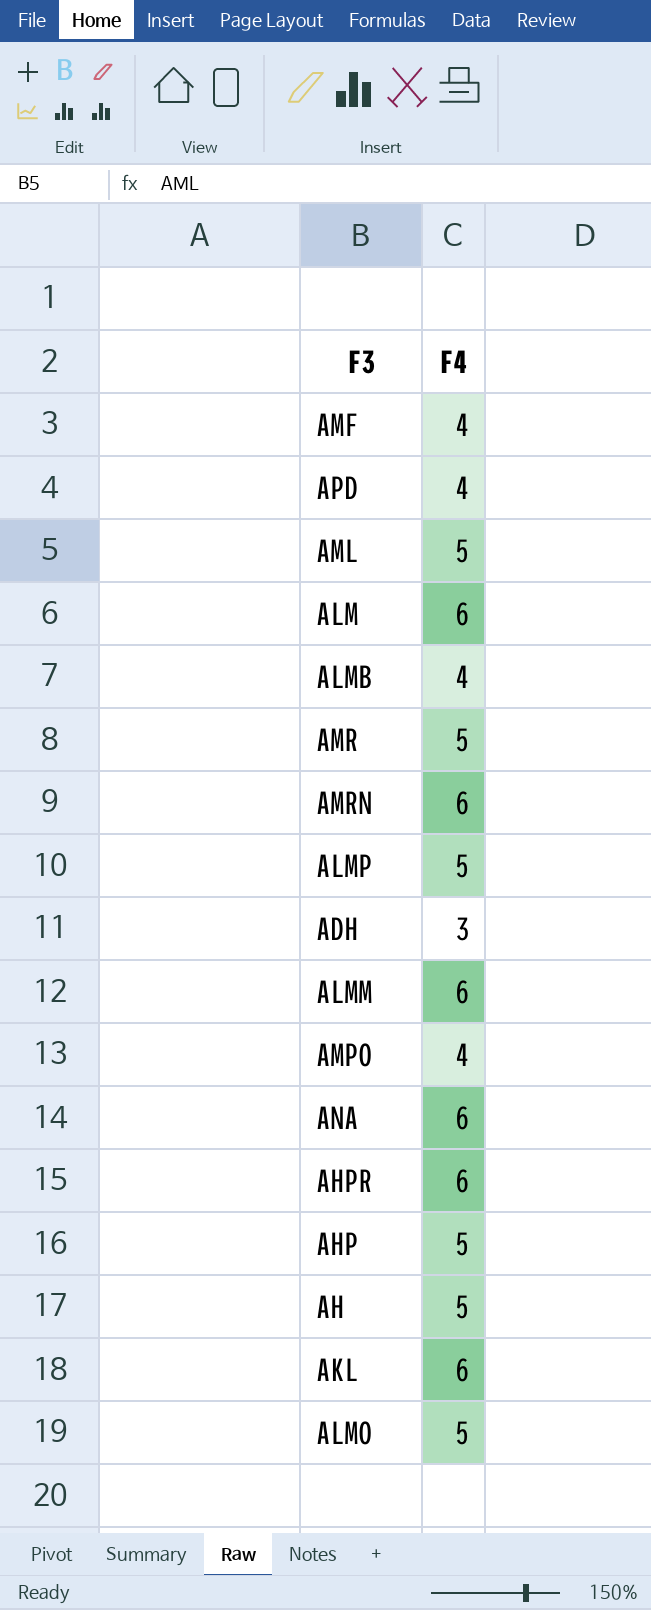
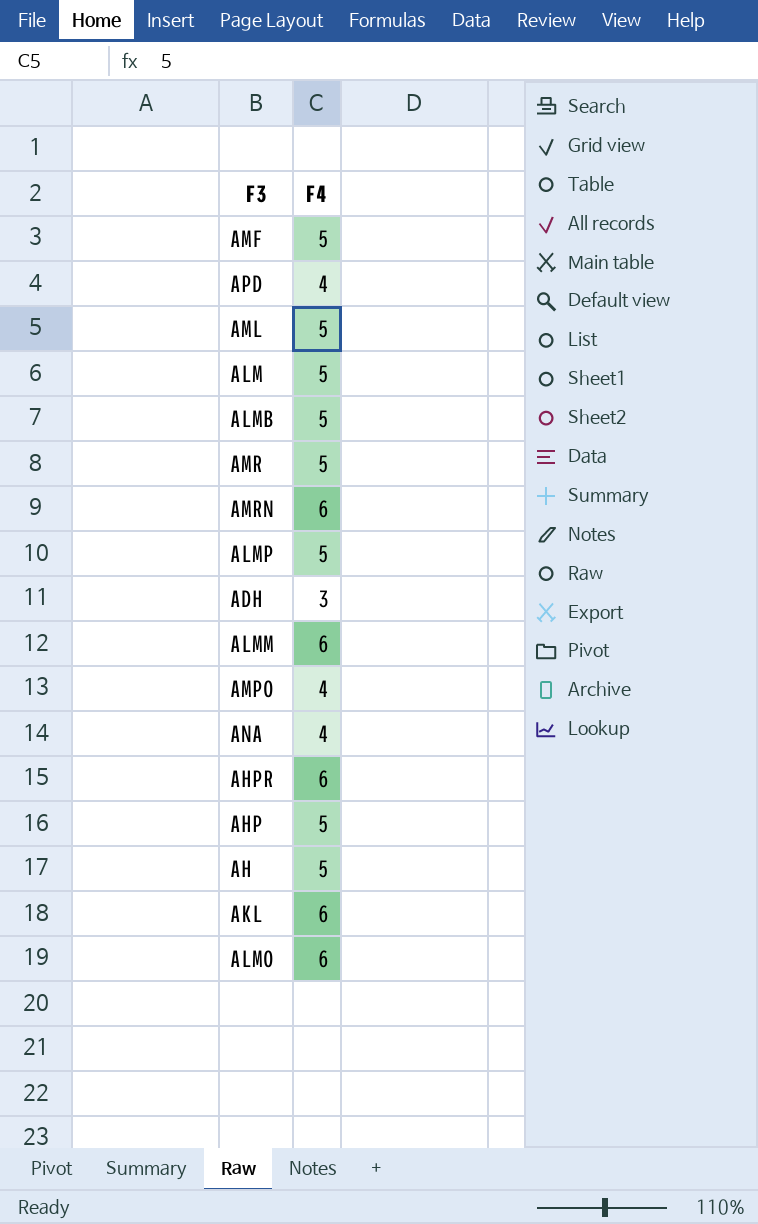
AMF | F4: 4 -> 5
ALM | F4: 6 -> 5
ALMB | F4: 4 -> 5
ANA | F4: 6 -> 4
ALMO | F4: 5 -> 6

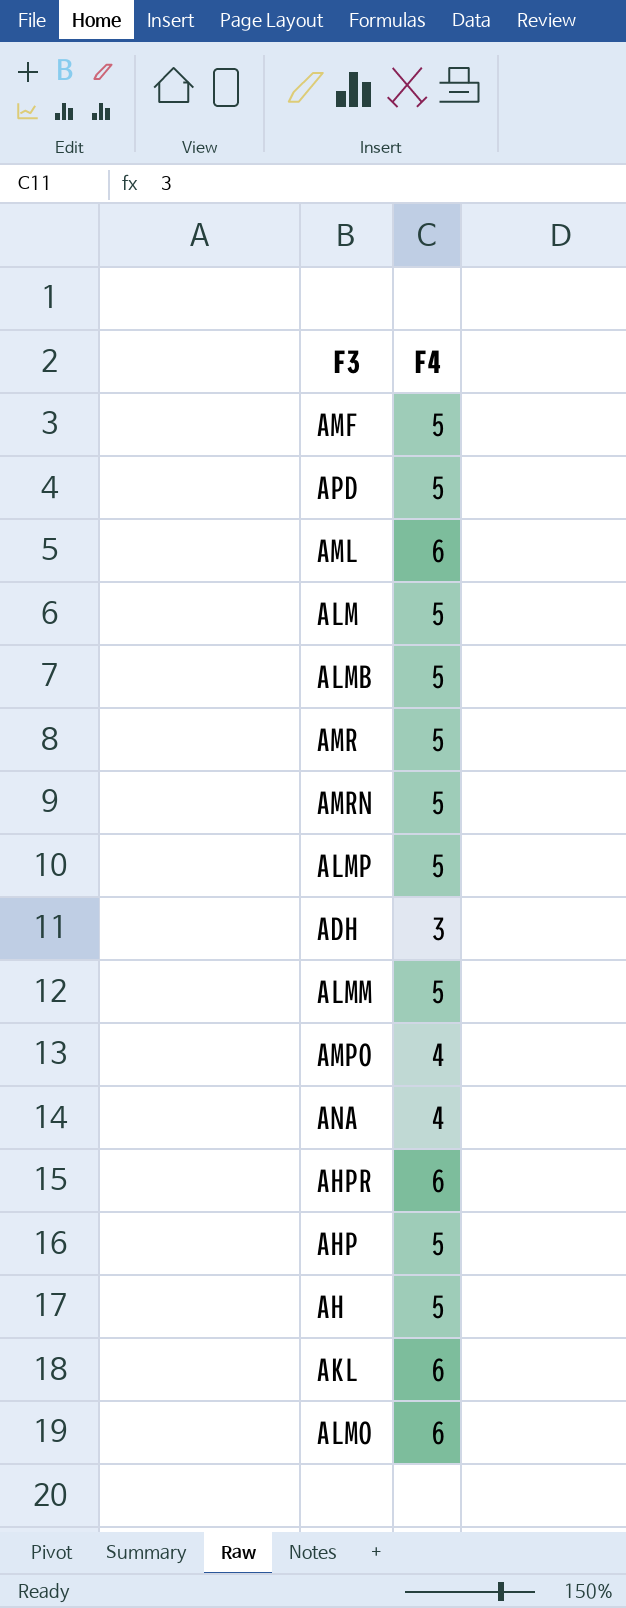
APD | F4: 4 -> 5
AML | F4: 5 -> 6
AMRN | F4: 6 -> 5
ALMM | F4: 6 -> 5

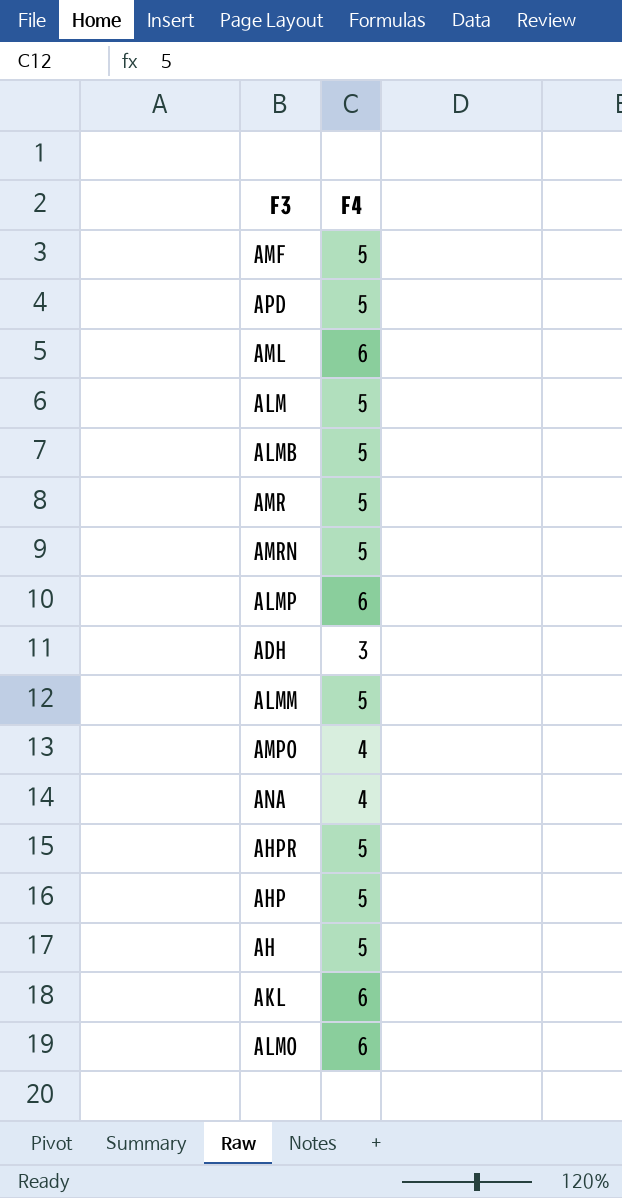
ALMP | F4: 5 -> 6
AHPR | F4: 6 -> 5

